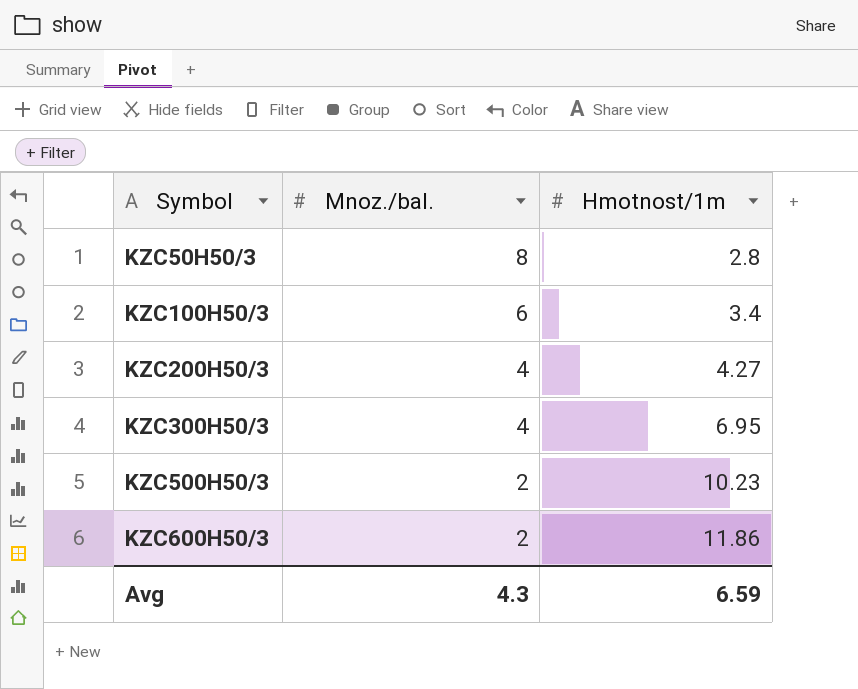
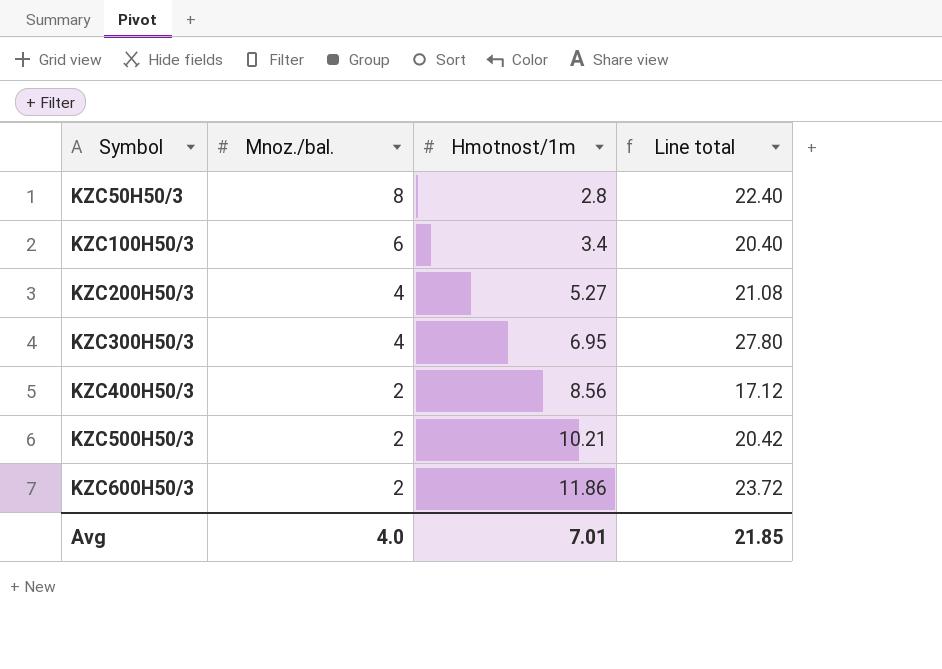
column Line total | formula: none -> [Mnoz./bal.] * [Hmotnost/1m]
KZC200H50/3 | Hmotnost/1m: 4.27 -> 5.27
row KZC400H50/3: none -> 2 | 8.56 | 17.12
KZC500H50/3 | Hmotnost/1m: 10.23 -> 10.21
Avg | Mnoz./bal.: 4.3 -> 4.0
Avg | Hmotnost/1m: 6.59 -> 7.01

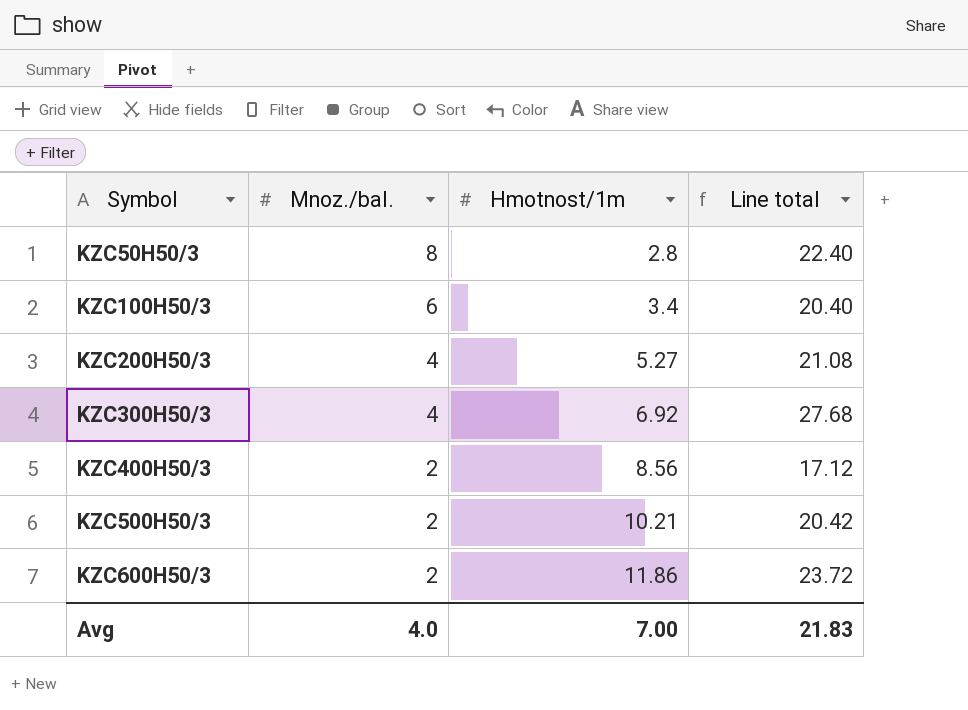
KZC300H50/3 | Hmotnost/1m: 6.95 -> 6.92
KZC300H50/3 | Line total: 27.80 -> 27.68
Avg | Hmotnost/1m: 7.01 -> 7.00
Avg | Line total: 21.85 -> 21.83

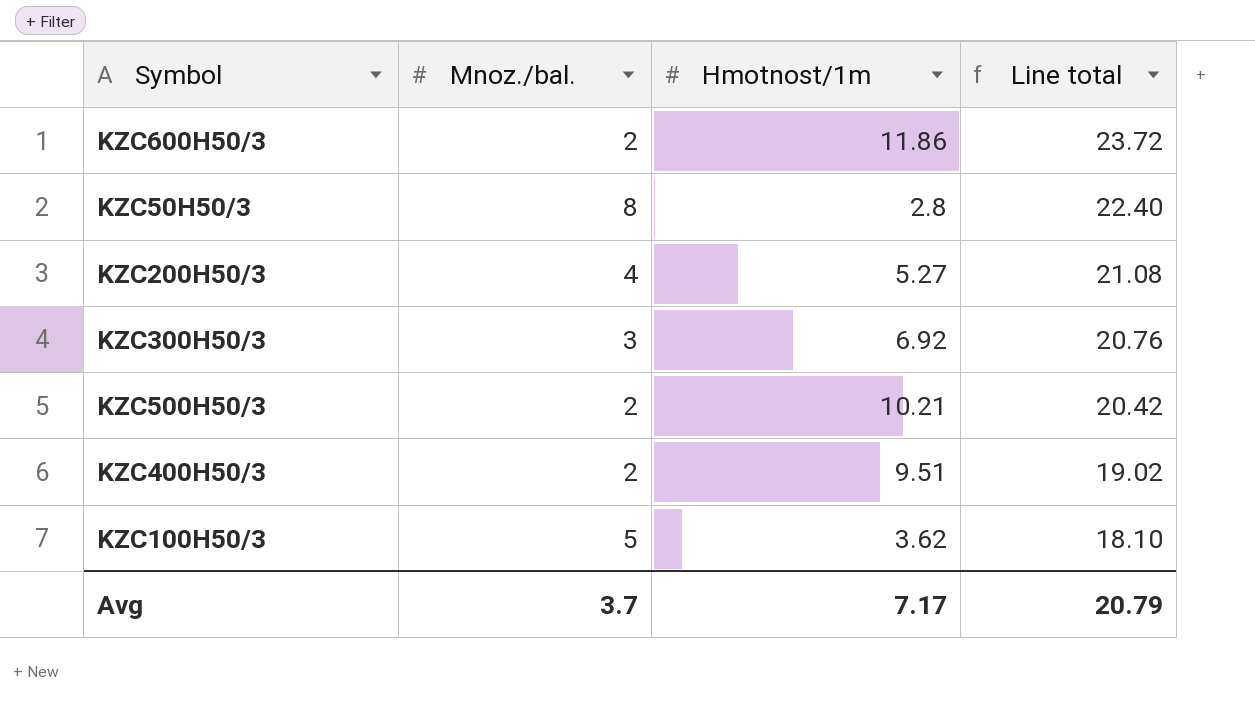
row order: Symbol ascending -> Line total descending
KZC300H50/3 | Mnoz./bal.: 4 -> 3
KZC300H50/3 | Line total: 27.68 -> 20.76
KZC400H50/3 | Hmotnost/1m: 8.56 -> 9.51
KZC400H50/3 | Line total: 17.12 -> 19.02
KZC100H50/3 | Mnoz./bal.: 6 -> 5
KZC100H50/3 | Hmotnost/1m: 3.4 -> 3.62
KZC100H50/3 | Line total: 20.40 -> 18.10
Avg | Mnoz./bal.: 4.0 -> 3.7
Avg | Hmotnost/1m: 7.00 -> 7.17
Avg | Line total: 21.83 -> 20.79

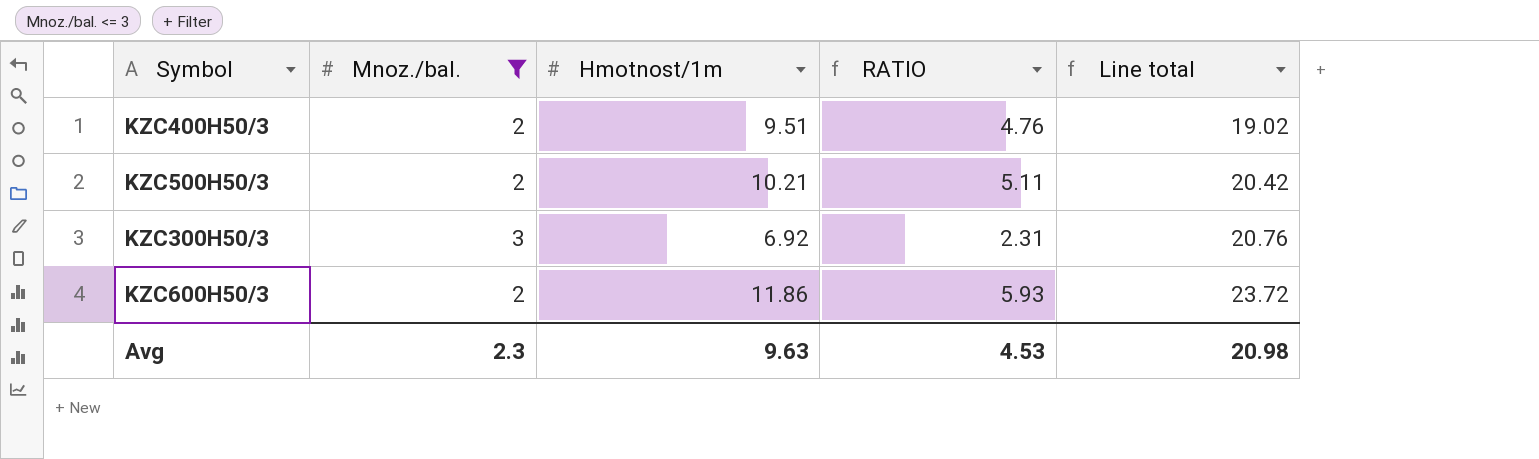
filter: none -> Mnoz./bal. <= 3
row order: Line total descending -> Line total ascending
column RATIO | formula: none -> [Hmotnost/1m] / [Mnoz./bal.]
Avg | Mnoz./bal.: 3.7 -> 2.3
Avg | Hmotnost/1m: 7.17 -> 9.63
Avg | Line total: 20.79 -> 20.98

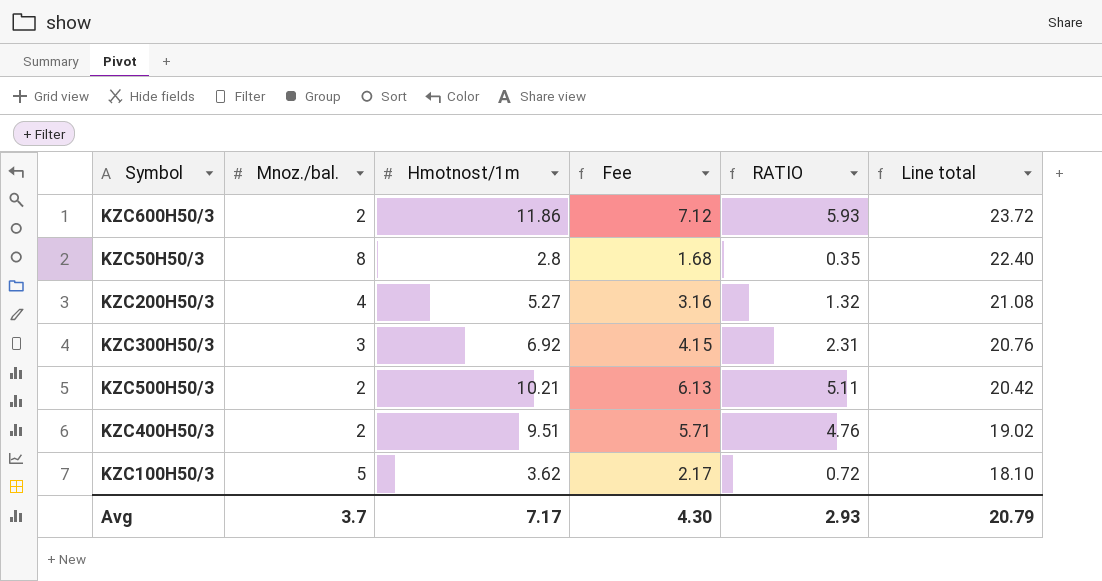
filter: Mnoz./bal. <= 3 -> none
row order: Line total ascending -> Line total descending
column Fee | formula: none -> [Hmotnost/1m] * 0.6
Avg | Mnoz./bal.: 2.3 -> 3.7
Avg | Hmotnost/1m: 9.63 -> 7.17
Avg | RATIO: 4.53 -> 2.93
Avg | Line total: 20.98 -> 20.79

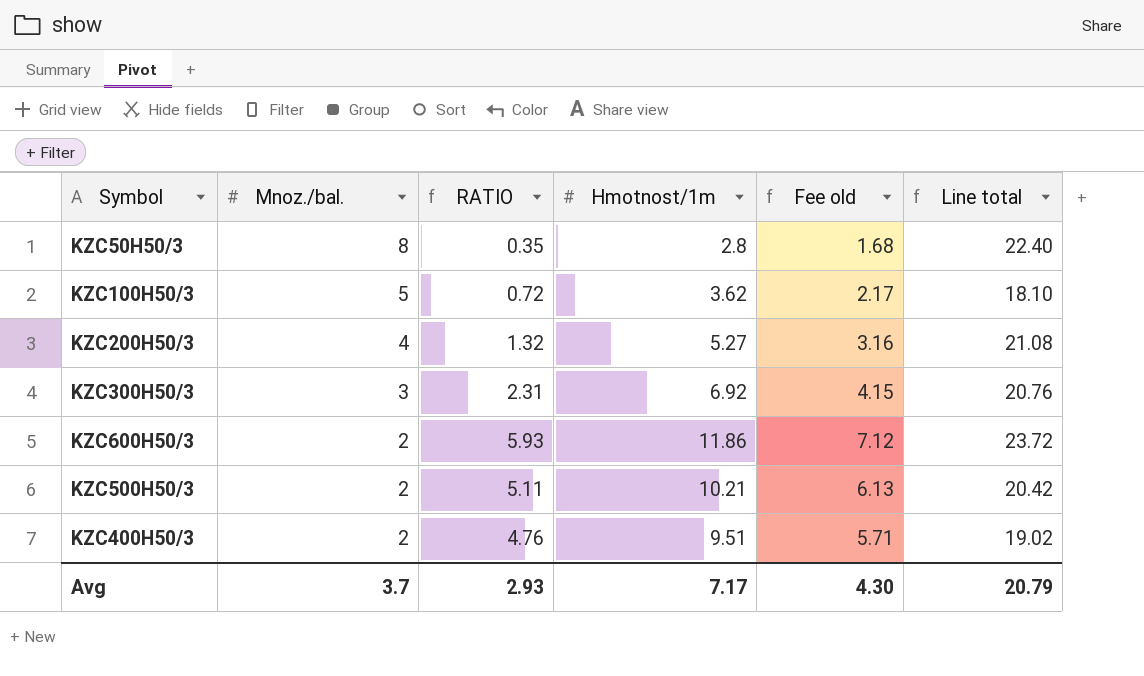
row order: Line total descending -> Mnoz./bal. descending
column RATIO | position: 5 -> 3
column name: Fee -> Fee old

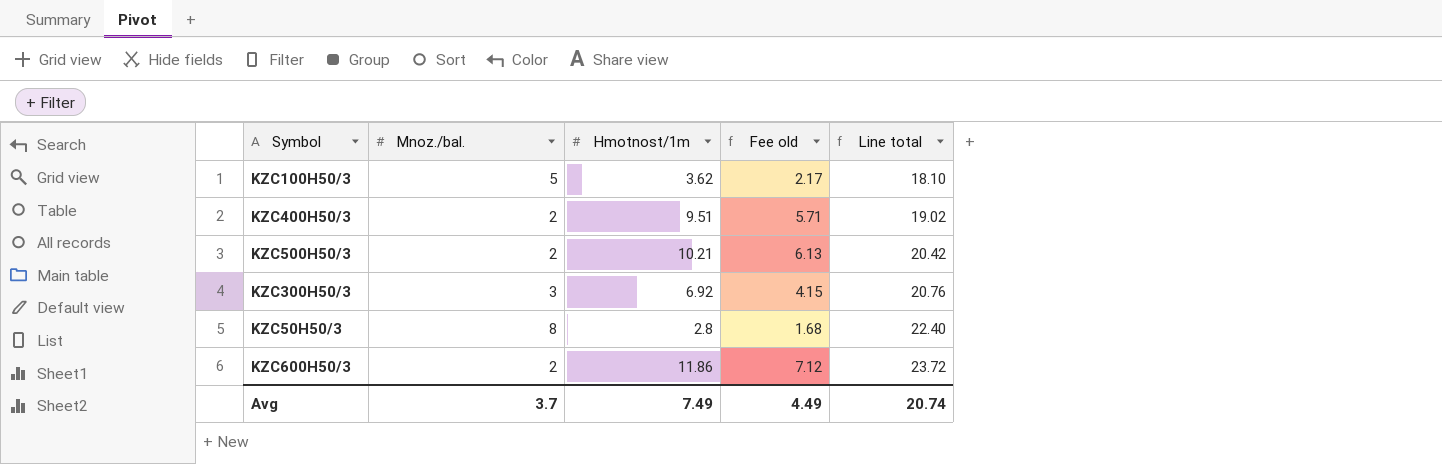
row order: Mnoz./bal. descending -> Line total ascending
column RATIO | formula: [Hmotnost/1m] / [Mnoz./bal.] -> none
row KZC200H50/3: 4 | 1.32 | 5.27 | 3.16 | 21.08 -> none
Avg | Hmotnost/1m: 7.17 -> 7.49
Avg | Fee old: 4.30 -> 4.49
Avg | Line total: 20.79 -> 20.74

